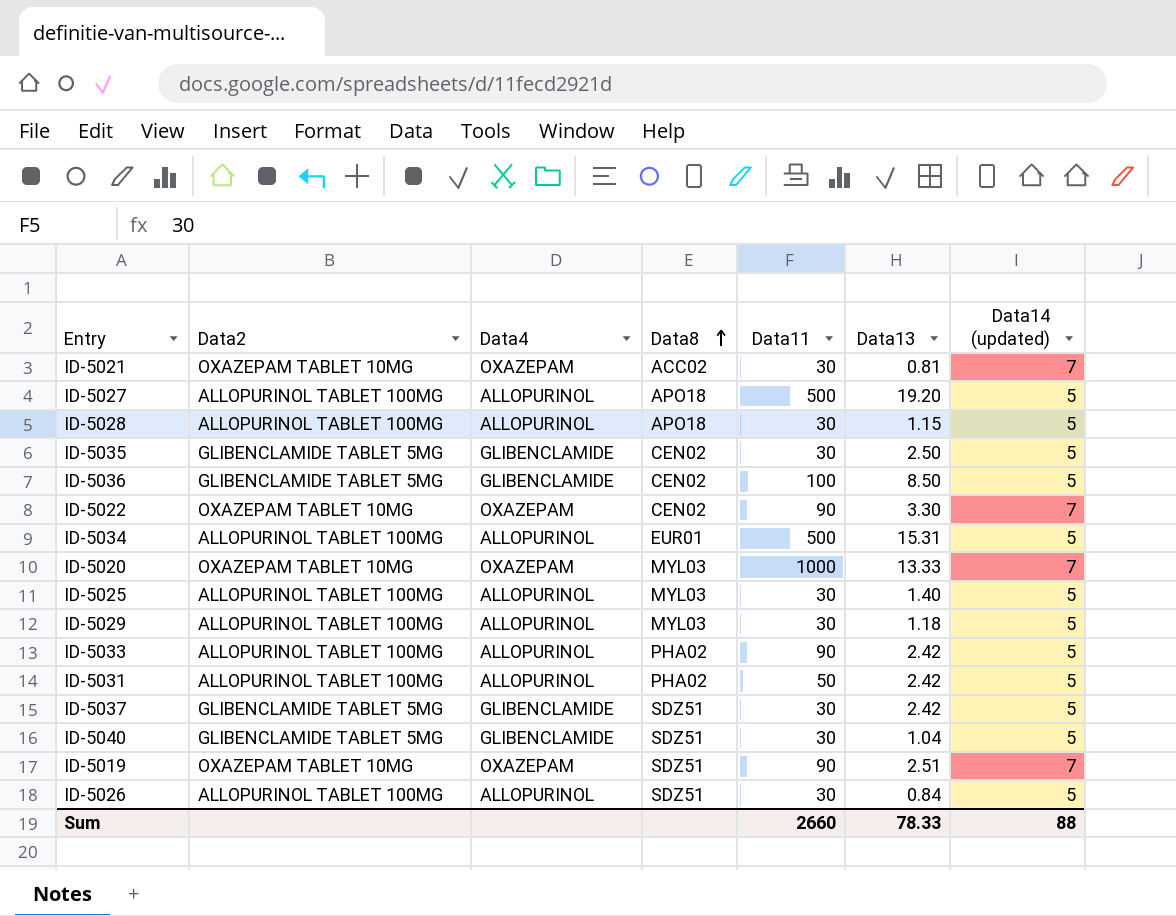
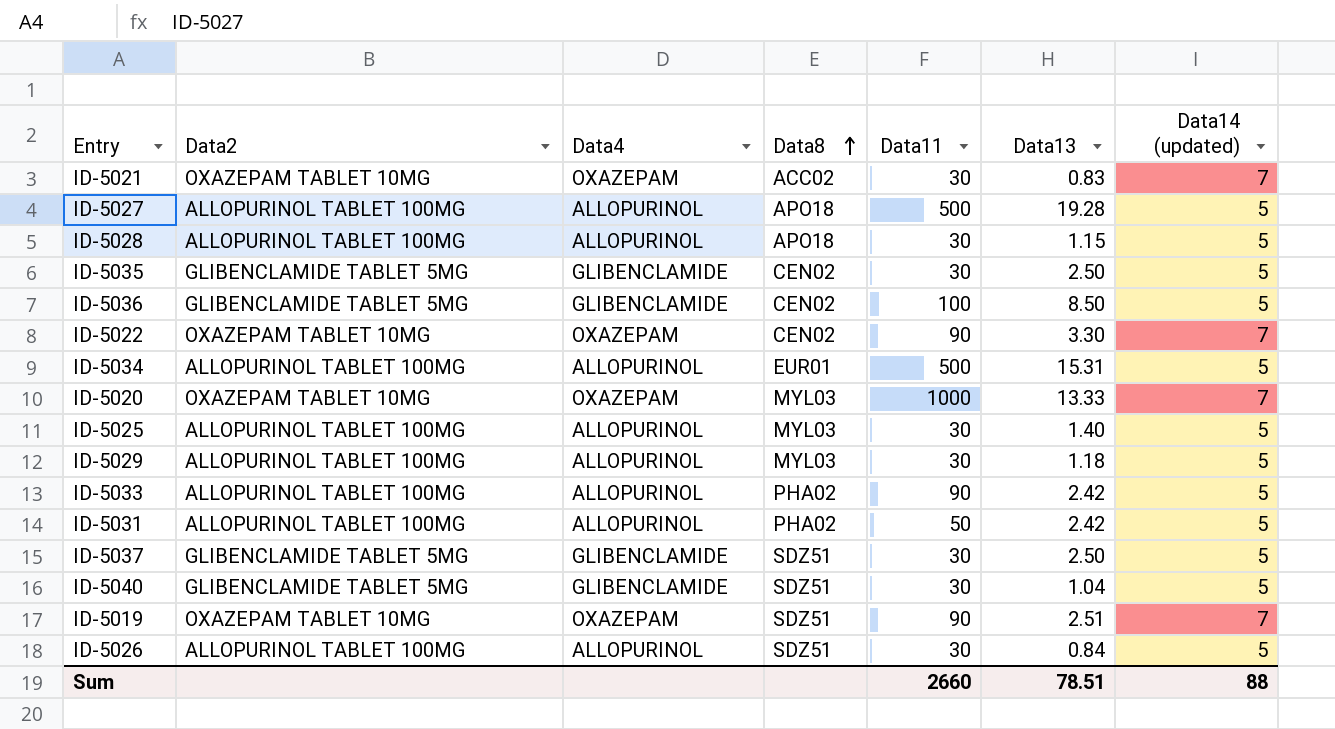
ID-5021 | Data13: 0.81 -> 0.83
ID-5027 | Data13: 19.20 -> 19.28
ID-5037 | Data13: 2.42 -> 2.50
Sum | Data13: 78.33 -> 78.51

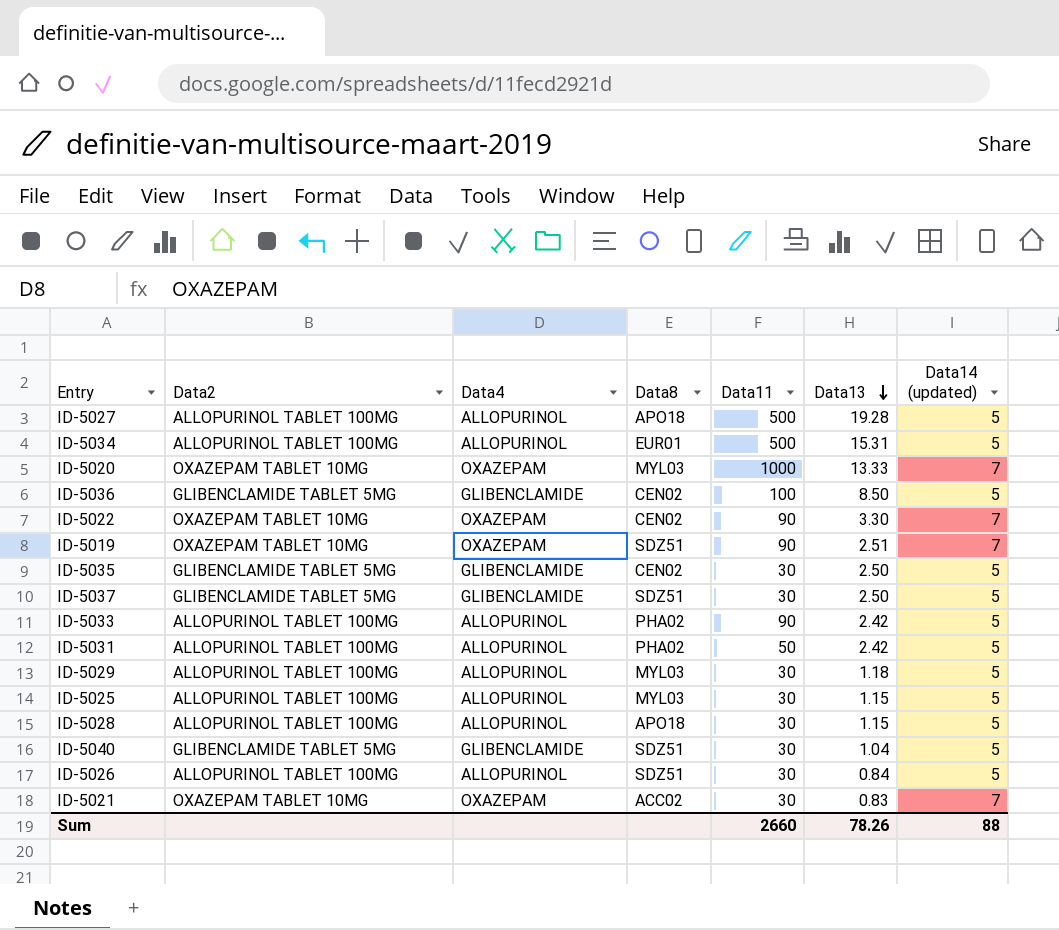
row order: Data8 ascending -> Data13 descending
ID-5025 | Data13: 1.40 -> 1.15
Sum | Data13: 78.51 -> 78.26

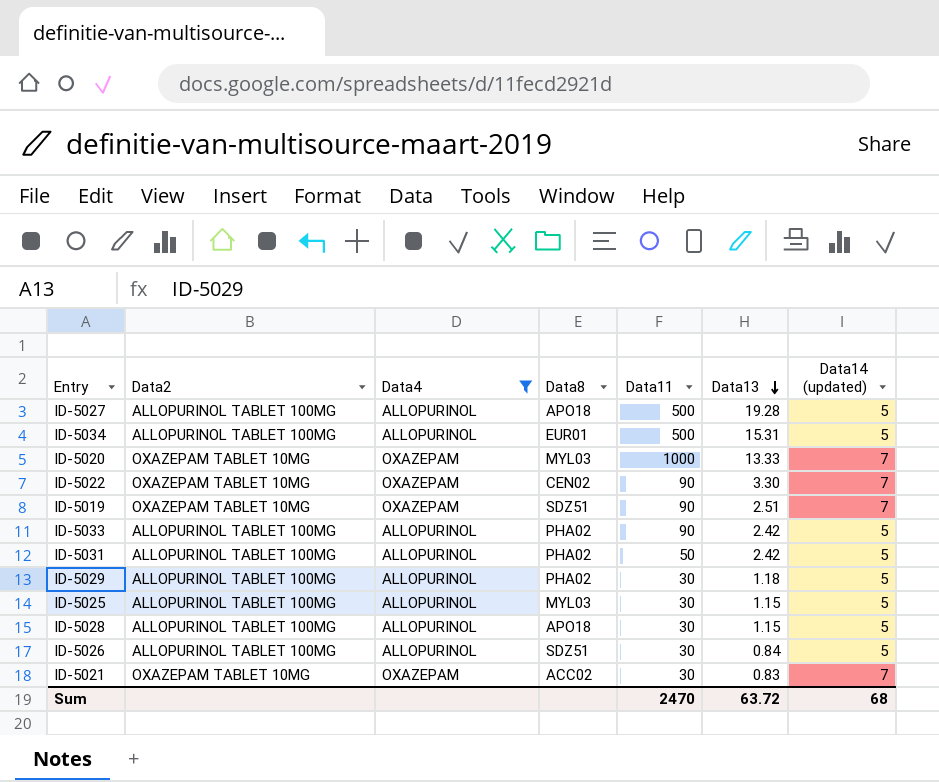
filter: none -> Data4 != GLIBENCLAMIDE
ID-5029 | Data8: MYL03 -> PHA02
Sum | Data11: 2660 -> 2470
Sum | Data13: 78.26 -> 63.72
Sum | Data14 (updated): 88 -> 68

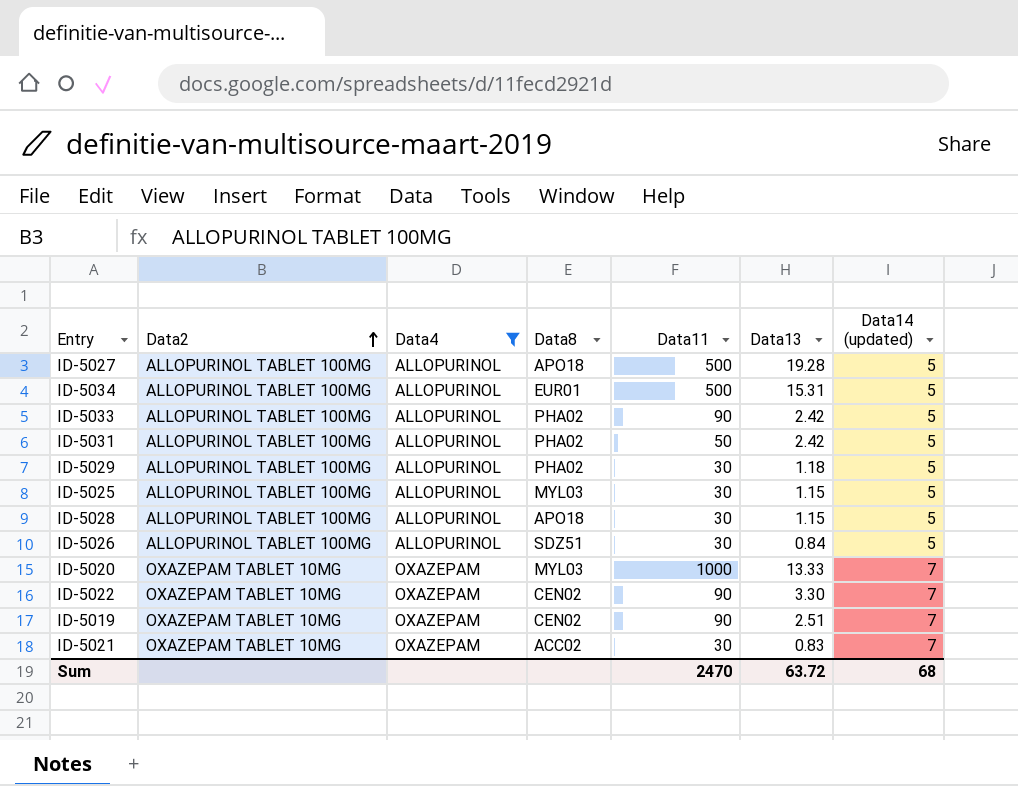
row order: Data13 descending -> Data2 ascending
ID-5019 | Data8: SDZ51 -> CEN02

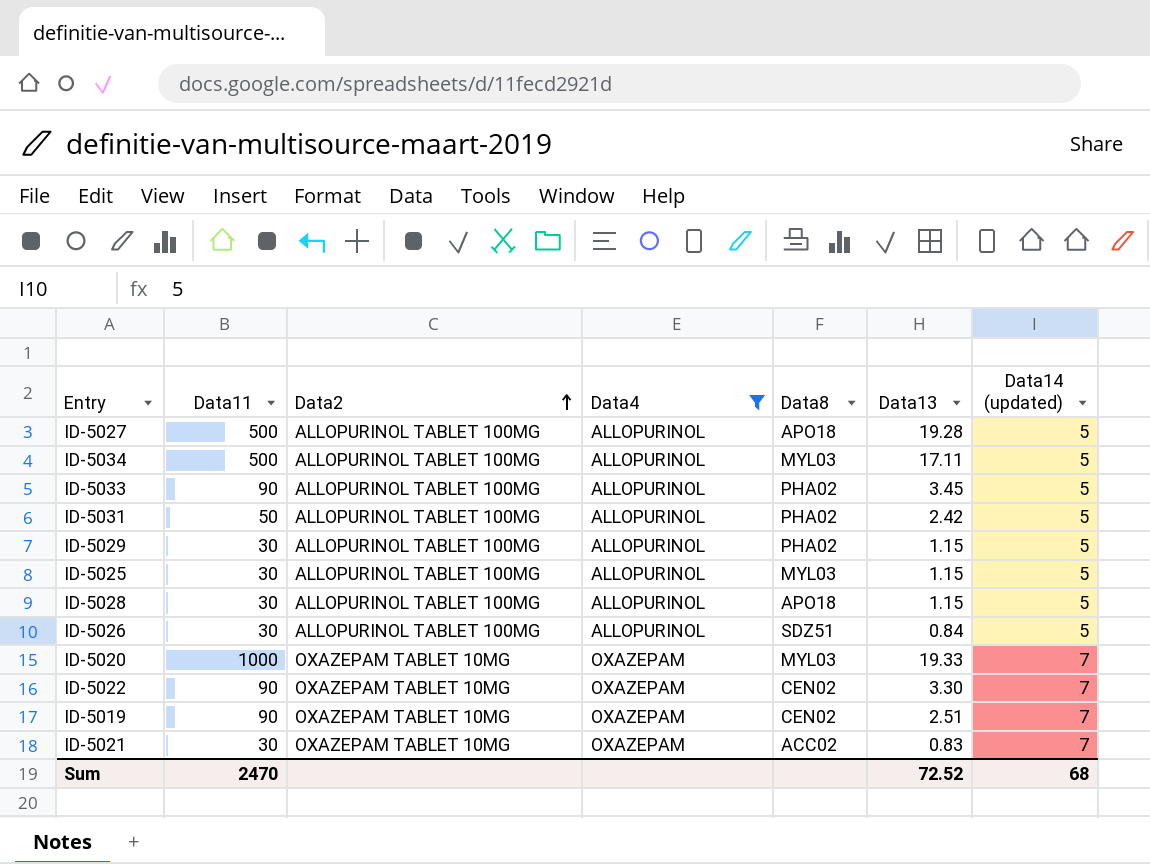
column Data11 | position: 5 -> 2
ID-5034 | Data8: EUR01 -> MYL03
ID-5034 | Data13: 15.31 -> 17.11
ID-5033 | Data13: 2.42 -> 3.45
ID-5029 | Data13: 1.18 -> 1.15
ID-5020 | Data13: 13.33 -> 19.33
Sum | Data13: 63.72 -> 72.52

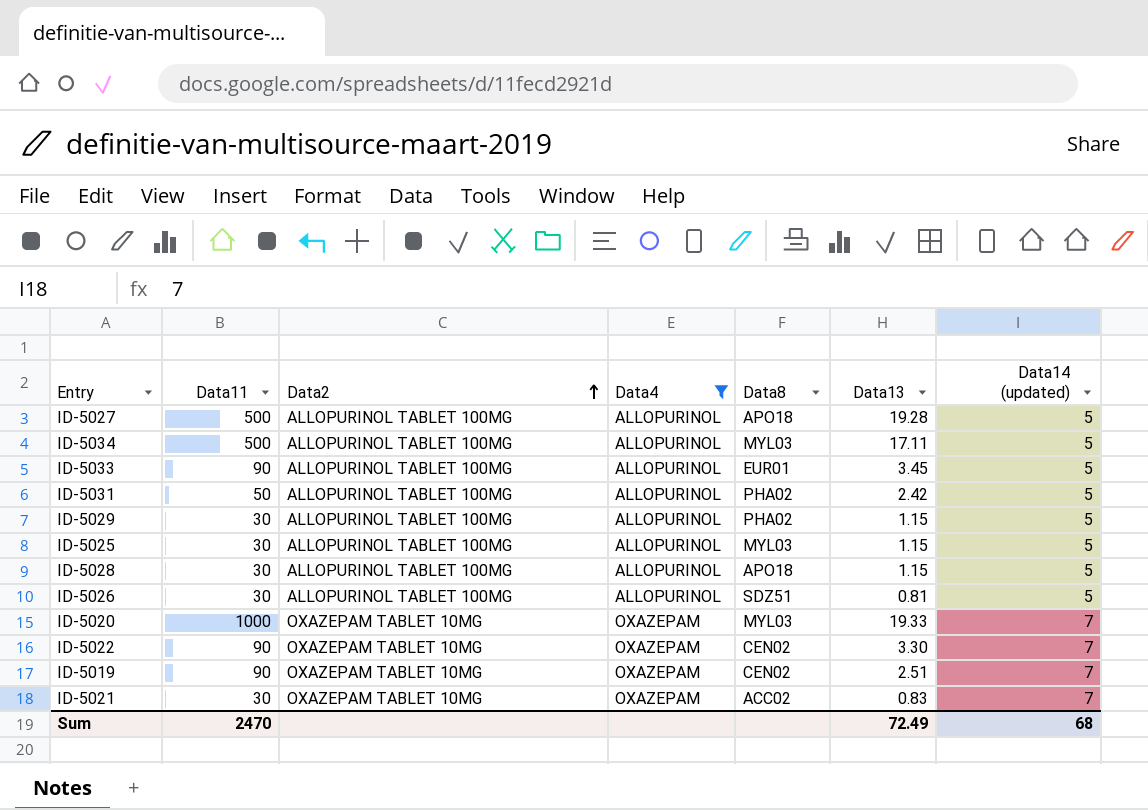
ID-5033 | Data8: PHA02 -> EUR01
ID-5026 | Data13: 0.84 -> 0.81
Sum | Data13: 72.52 -> 72.49

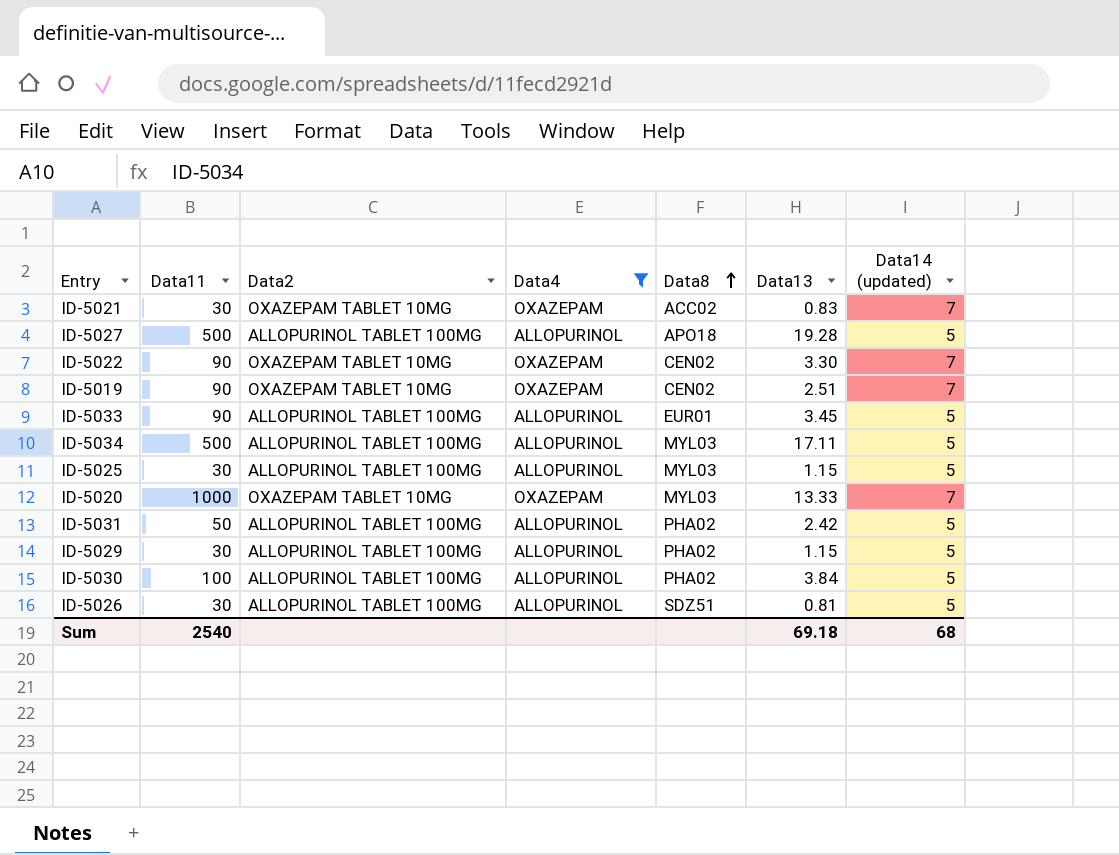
row order: Data2 ascending -> Data8 ascending
row ID-5028: 30 | ALLOPURINOL TABLET 100MG | ALLOPURINOL | APO18 | 1.15 | 5 -> none
ID-5020 | Data13: 19.33 -> 13.33
row ID-5030: none -> 100 | ALLOPURINOL TABLET 100MG | ALLOPURINOL | PHA02 | 3.84 | 5
Sum | Data11: 2470 -> 2540
Sum | Data13: 72.49 -> 69.18

